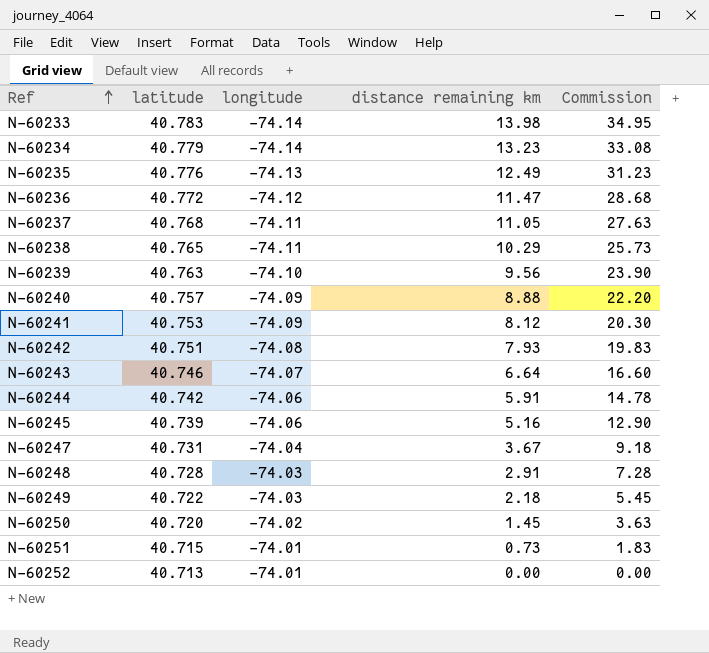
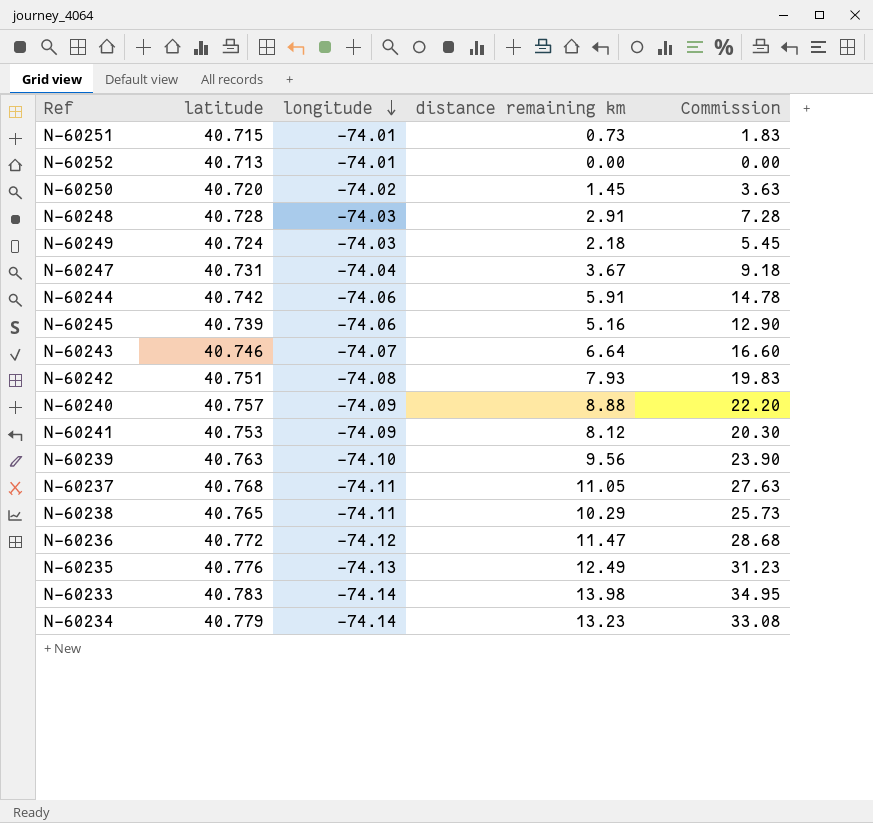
row order: Ref ascending -> longitude descending
N-60249 | latitude: 40.722 -> 40.724

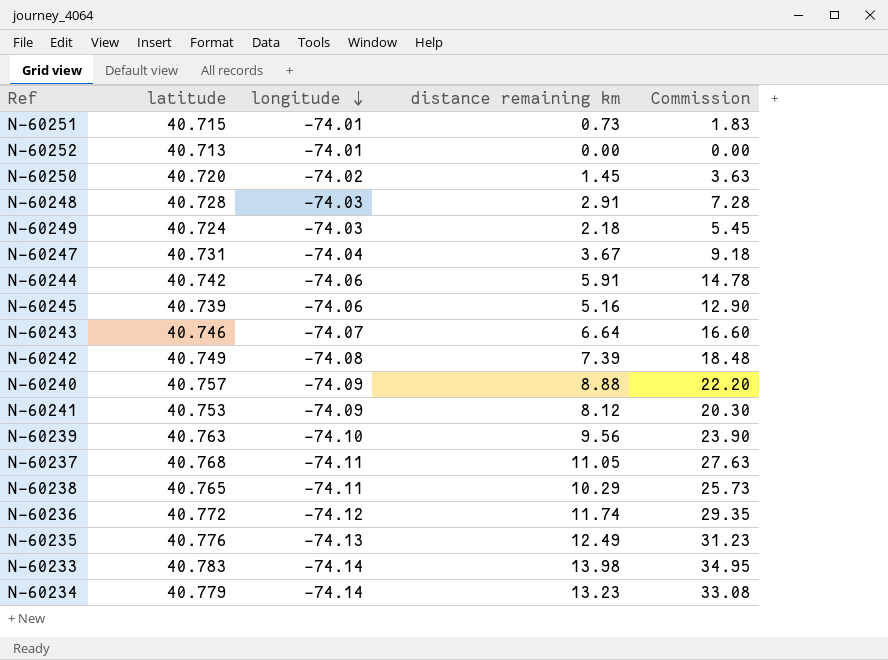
N-60242 | latitude: 40.751 -> 40.749
N-60242 | distance remaining km: 7.93 -> 7.39
N-60242 | Commission: 19.83 -> 18.48
N-60236 | distance remaining km: 11.47 -> 11.74
N-60236 | Commission: 28.68 -> 29.35

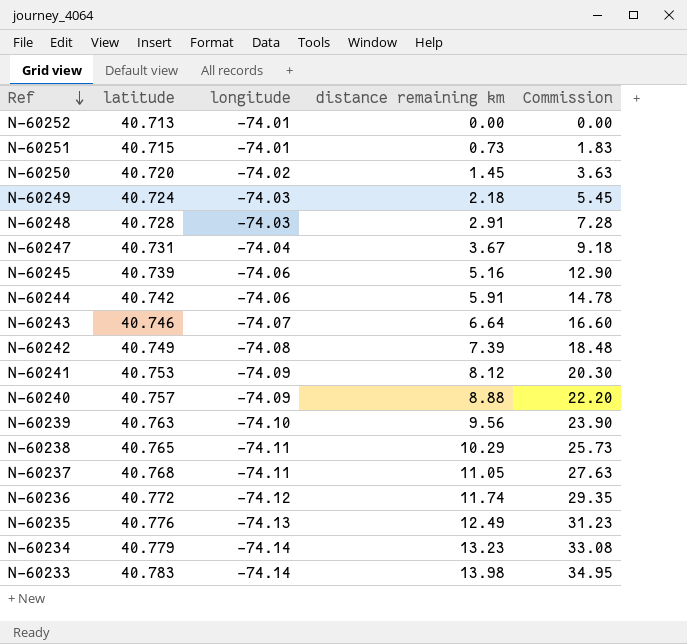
row order: longitude descending -> Ref descending

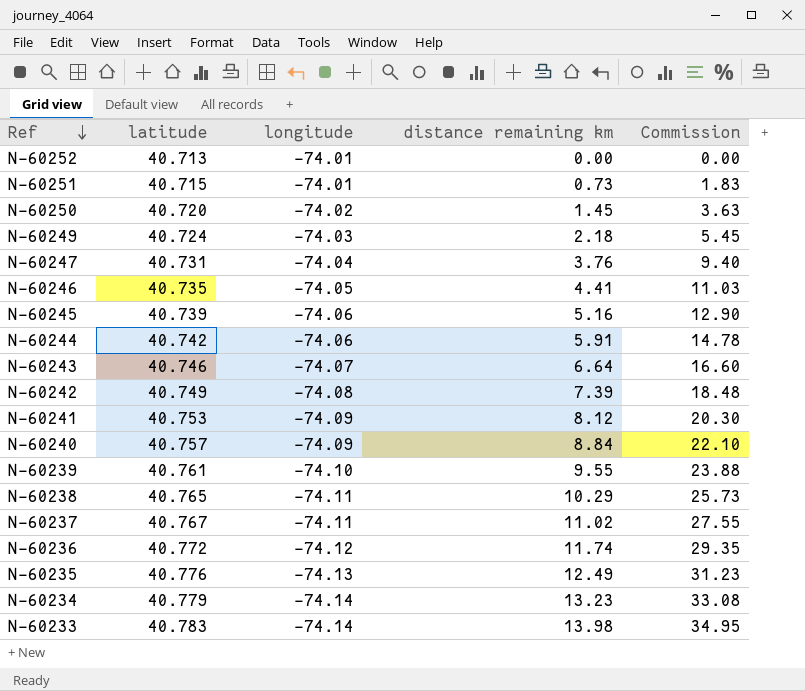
row N-60248: 40.728 | -74.03 | 2.91 | 7.28 -> none
N-60247 | distance remaining km: 3.67 -> 3.76
N-60247 | Commission: 9.18 -> 9.40
row N-60246: none -> 40.735 | -74.05 | 4.41 | 11.03
N-60240 | distance remaining km: 8.88 -> 8.84
N-60240 | Commission: 22.20 -> 22.10
N-60239 | latitude: 40.763 -> 40.761
N-60239 | distance remaining km: 9.56 -> 9.55
N-60239 | Commission: 23.90 -> 23.88
N-60237 | latitude: 40.768 -> 40.767
N-60237 | distance remaining km: 11.05 -> 11.02
N-60237 | Commission: 27.63 -> 27.55

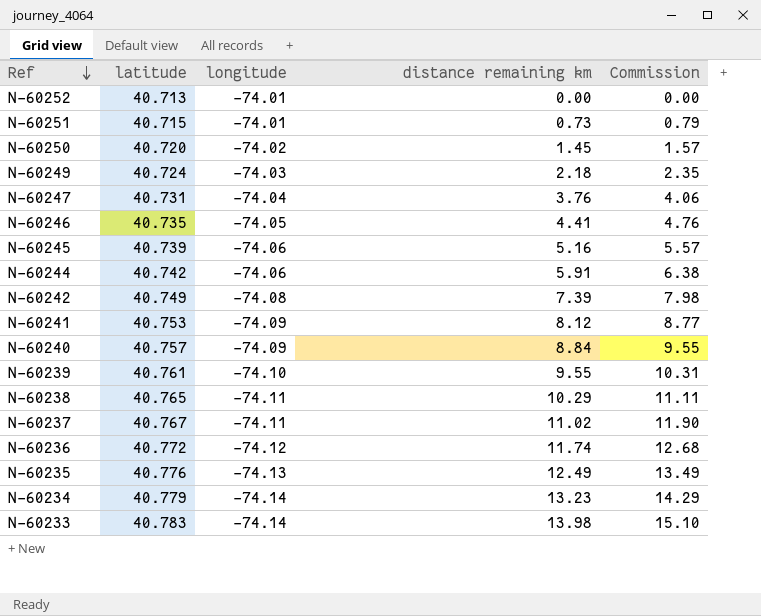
column Commission | formula: [distance remaining km] * 2.5 -> [distance remaining km] * 1.08
row N-60243: 40.746 | -74.07 | 6.64 | 16.60 -> none

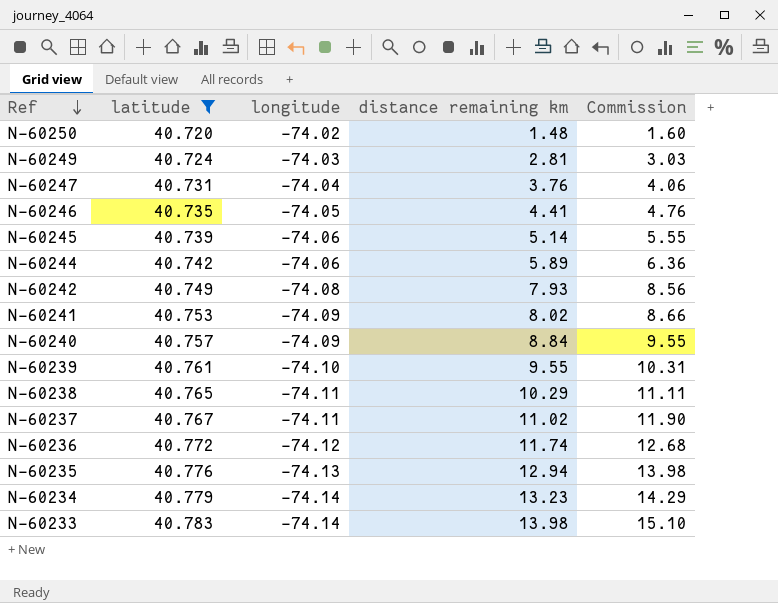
filter: none -> latitude >= 40.720
N-60250 | distance remaining km: 1.45 -> 1.48
N-60250 | Commission: 1.57 -> 1.60
N-60249 | distance remaining km: 2.18 -> 2.81
N-60249 | Commission: 2.35 -> 3.03
N-60245 | distance remaining km: 5.16 -> 5.14
N-60245 | Commission: 5.57 -> 5.55
N-60244 | distance remaining km: 5.91 -> 5.89
N-60244 | Commission: 6.38 -> 6.36
N-60242 | distance remaining km: 7.39 -> 7.93
N-60242 | Commission: 7.98 -> 8.56
N-60241 | distance remaining km: 8.12 -> 8.02
N-60241 | Commission: 8.77 -> 8.66
N-60235 | distance remaining km: 12.49 -> 12.94
N-60235 | Commission: 13.49 -> 13.98

